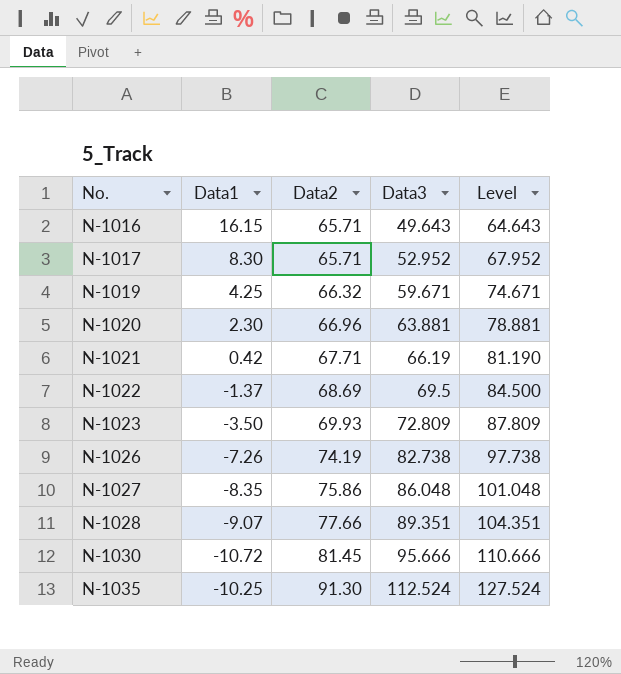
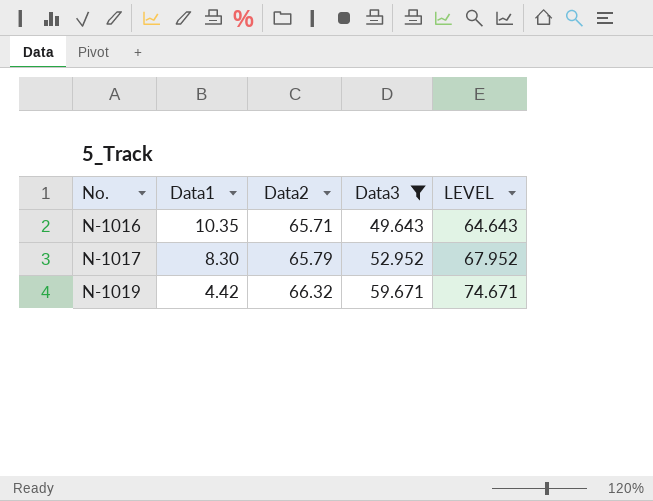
filter: none -> Data3 <= 59.671
column name: Level -> LEVEL
N-1016 | Data1: 16.15 -> 10.35
N-1017 | Data2: 65.71 -> 65.79
N-1019 | Data1: 4.25 -> 4.42

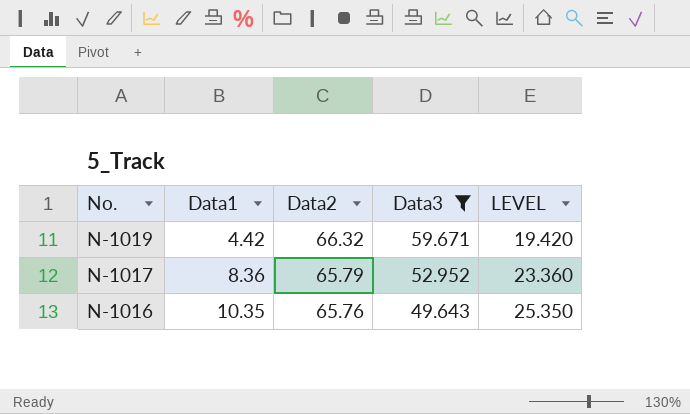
row order: No. ascending -> No. descending
column LEVEL | formula: [Data3] + 15 -> [Data1] + 15
N-1017 | Data1: 8.30 -> 8.36
N-1016 | Data2: 65.71 -> 65.76

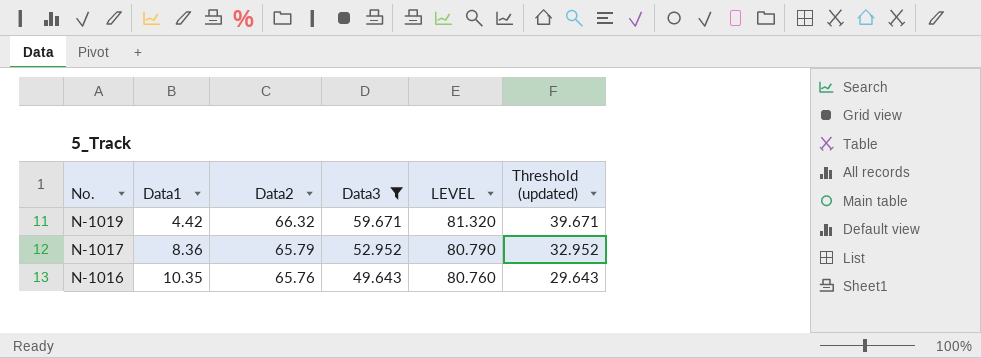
column LEVEL | formula: [Data1] + 15 -> [Data2] + 15
column Threshold (updated) | formula: none -> [Data3] - 20

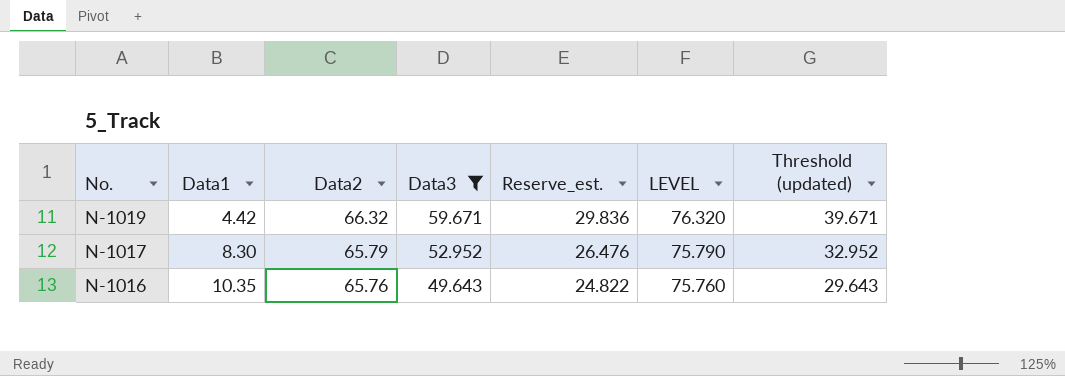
column Reserve_est. | formula: none -> [Data3] * 0.5
column LEVEL | formula: [Data2] + 15 -> [Data2] + 10
N-1017 | Data1: 8.36 -> 8.30

